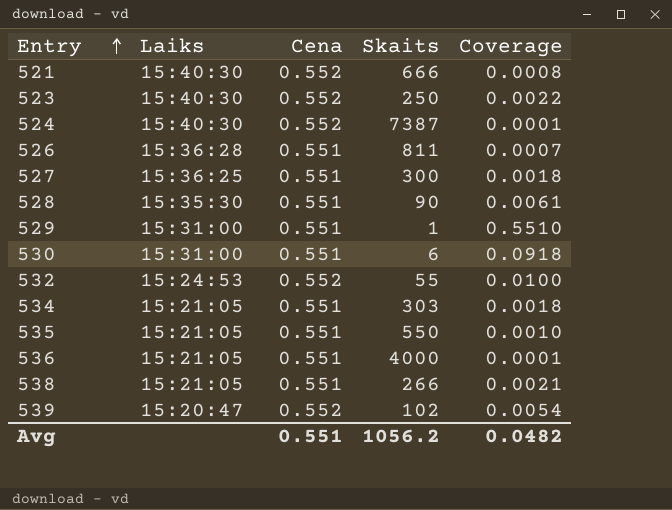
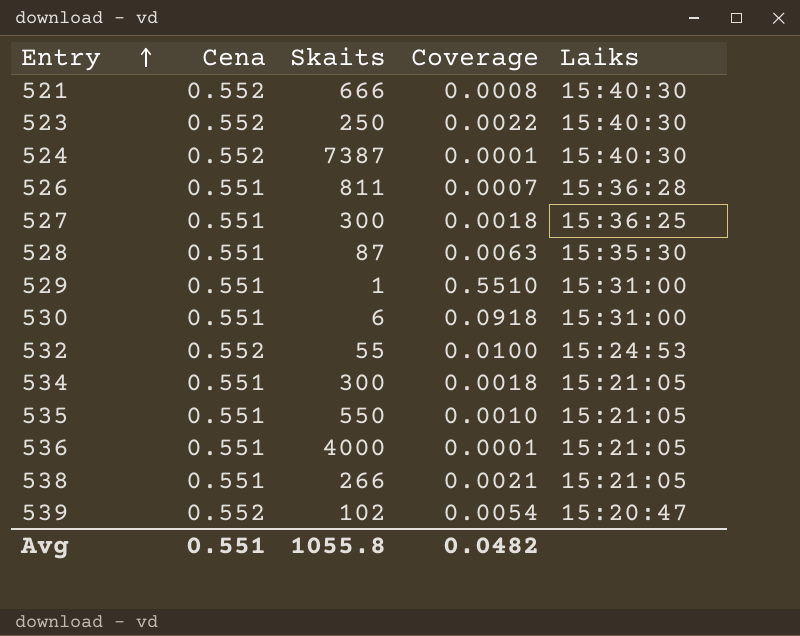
column Laiks | position: 2 -> 5
528 | Skaits: 90 -> 87
528 | Coverage: 0.0061 -> 0.0063
534 | Skaits: 303 -> 300
Avg | Skaits: 1056.2 -> 1055.8

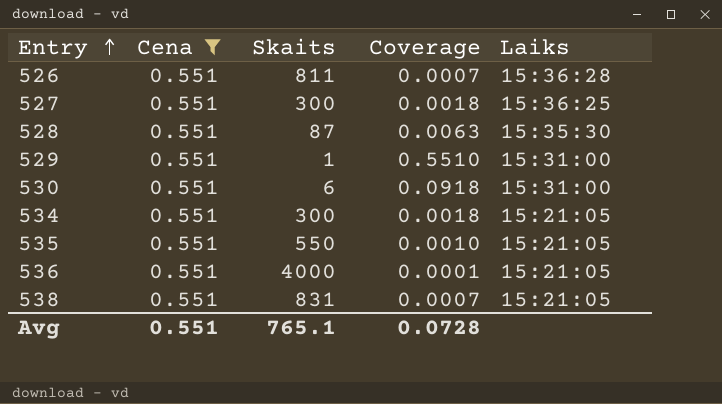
filter: none -> Cena = 0.551
538 | Skaits: 266 -> 831
538 | Coverage: 0.0021 -> 0.0007
Avg | Skaits: 1055.8 -> 765.1
Avg | Coverage: 0.0482 -> 0.0728

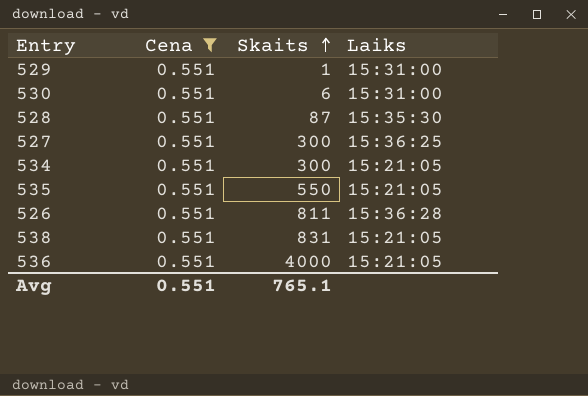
row order: Entry ascending -> Skaits ascending
column Coverage | formula: [Cena] / [Skaits] -> none

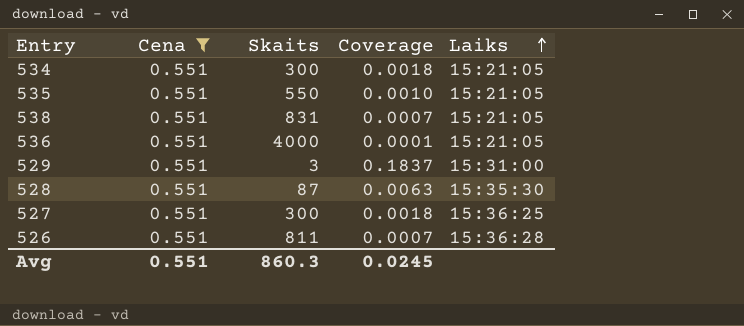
row order: Skaits ascending -> Laiks ascending
column Coverage | formula: none -> [Cena] / [Skaits]
row 530: 0.551 | 6 | 15:31:00 -> none
529 | Skaits: 1 -> 3
Avg | Skaits: 765.1 -> 860.3

